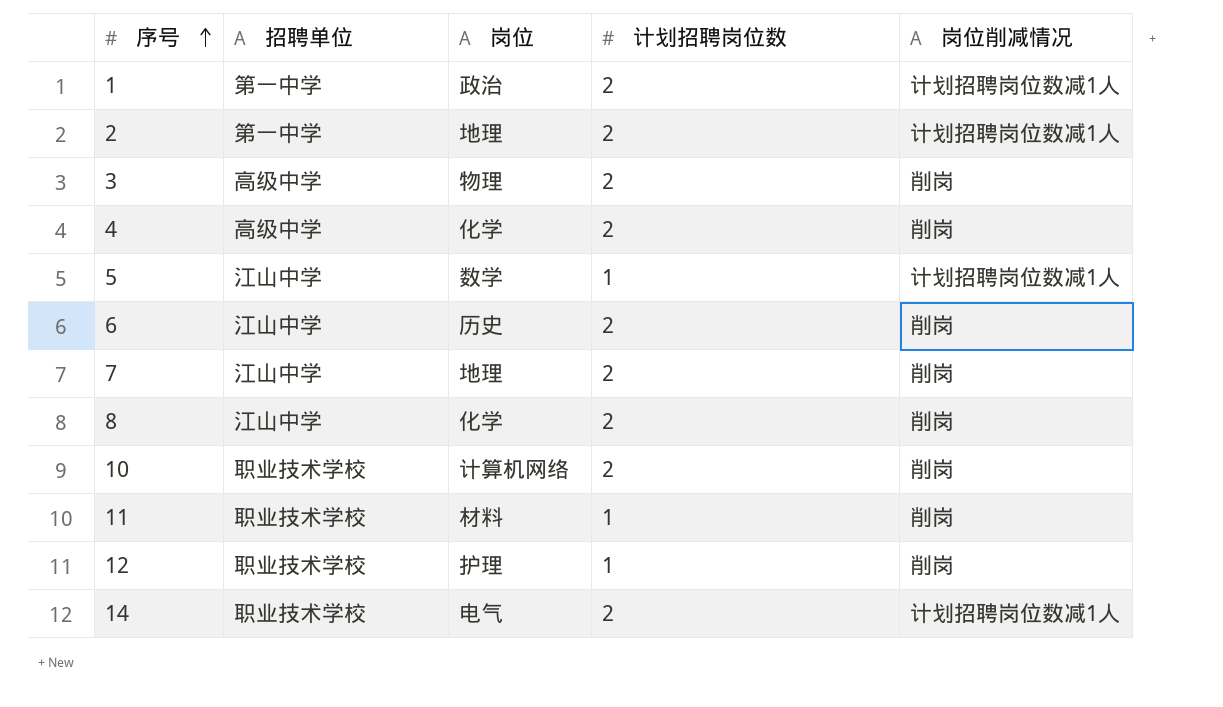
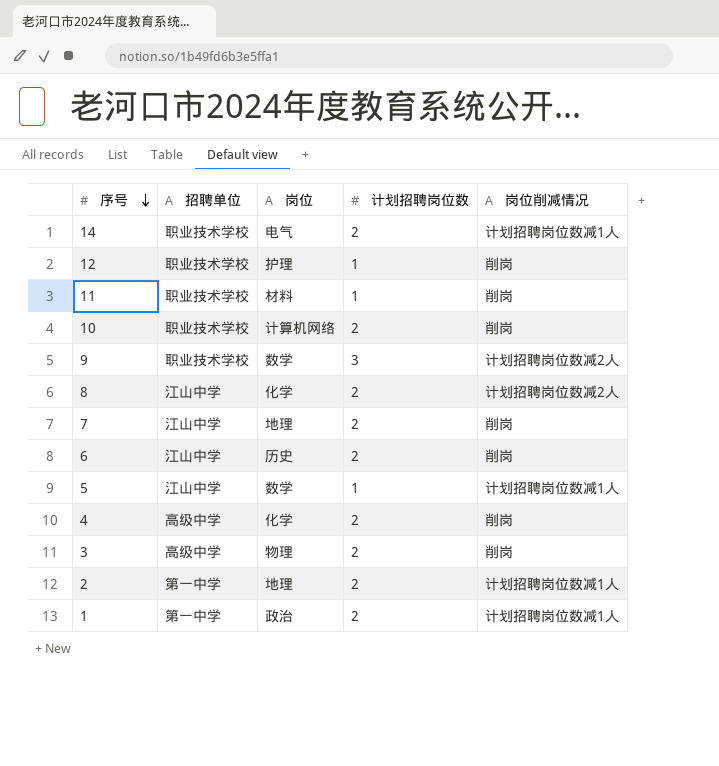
row order: 序号 ascending -> 序号 descending
row 9: none -> 职业技术学校 | 数学 | 3 | 计划招聘岗位数减2人
8 | 岗位削减情况: 削岗 -> 计划招聘岗位数减2人

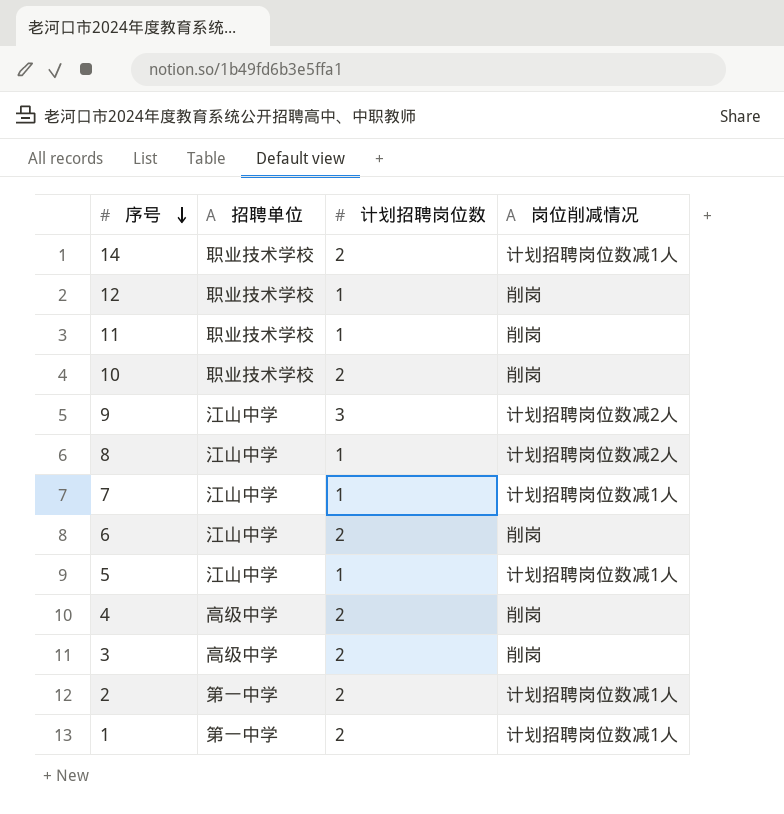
column 岗位 | position: 3 -> none
9 | 招聘单位: 职业技术学校 -> 江山中学
8 | 计划招聘岗位数: 2 -> 1
7 | 计划招聘岗位数: 2 -> 1
7 | 岗位削减情况: 削岗 -> 计划招聘岗位数减1人

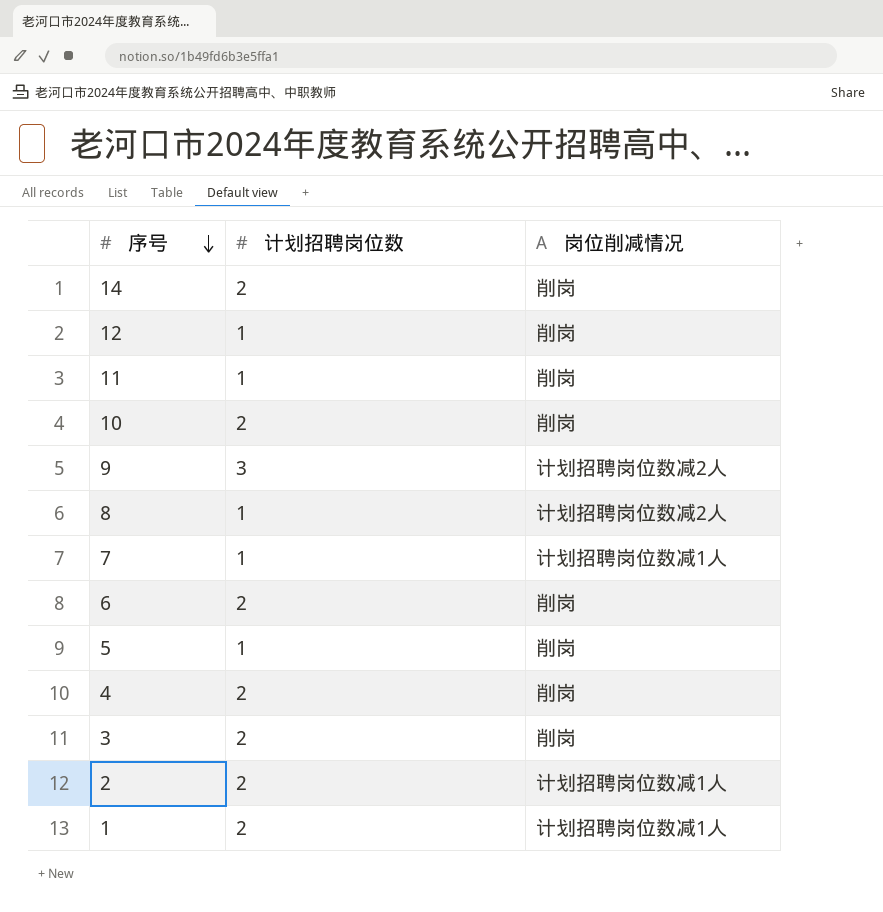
column 招聘单位 | position: 2 -> none
14 | 岗位削减情况: 计划招聘岗位数减1人 -> 削岗
5 | 岗位削减情况: 计划招聘岗位数减1人 -> 削岗

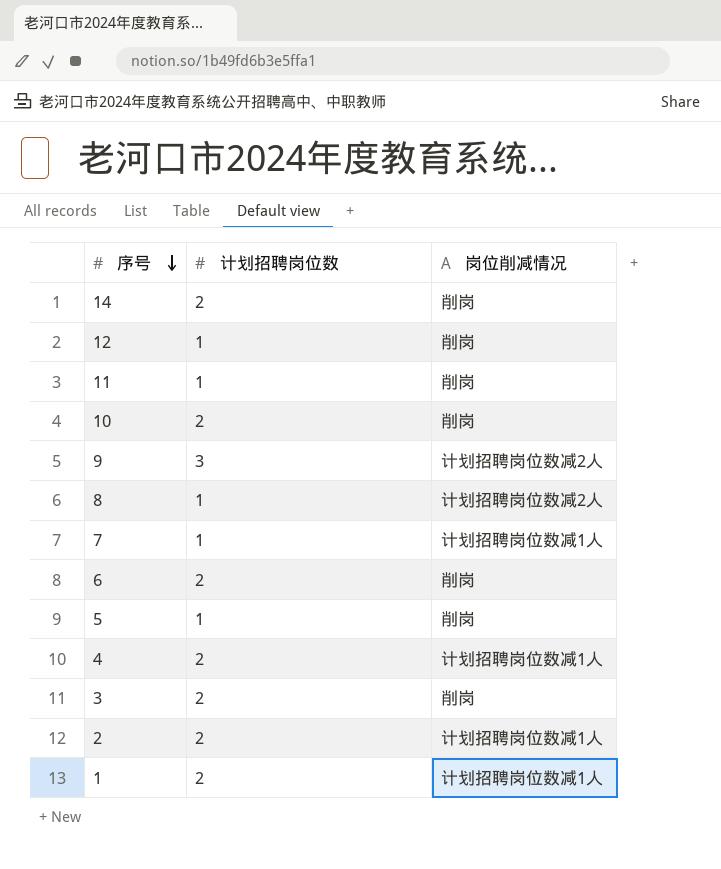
4 | 岗位削减情况: 削岗 -> 计划招聘岗位数减1人

